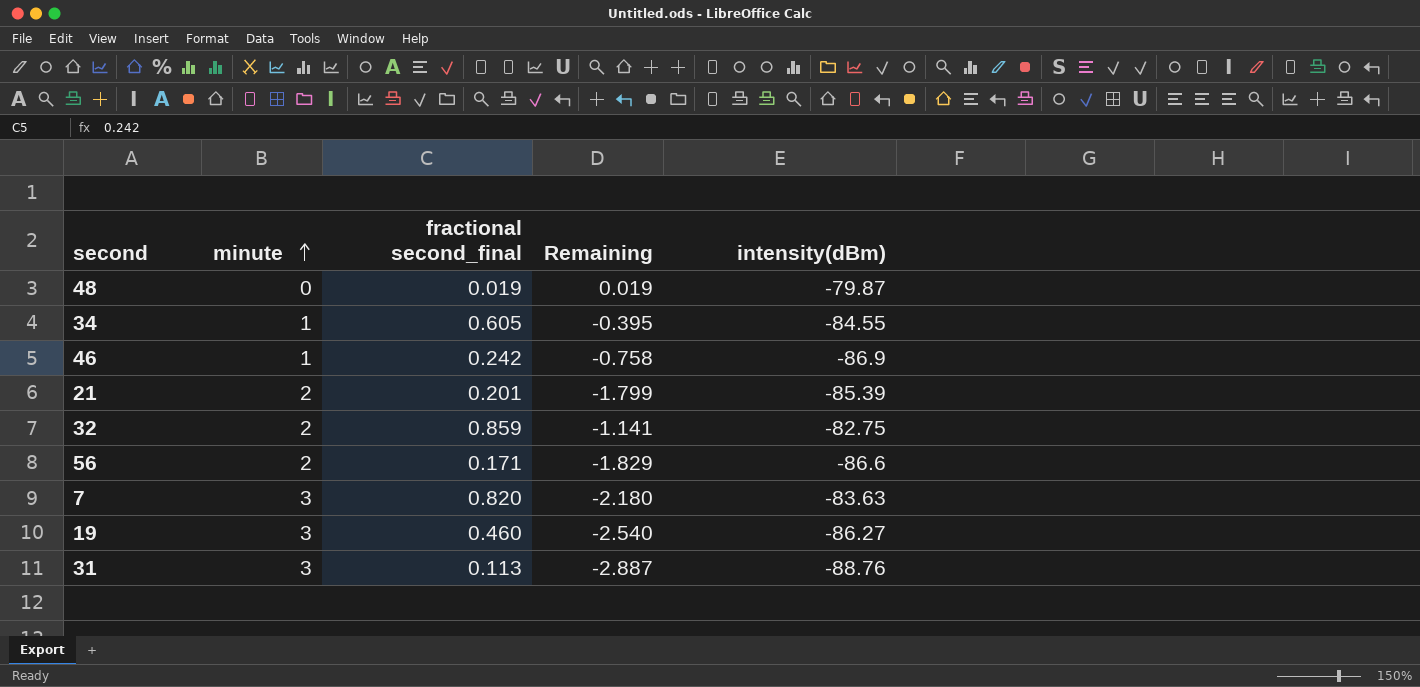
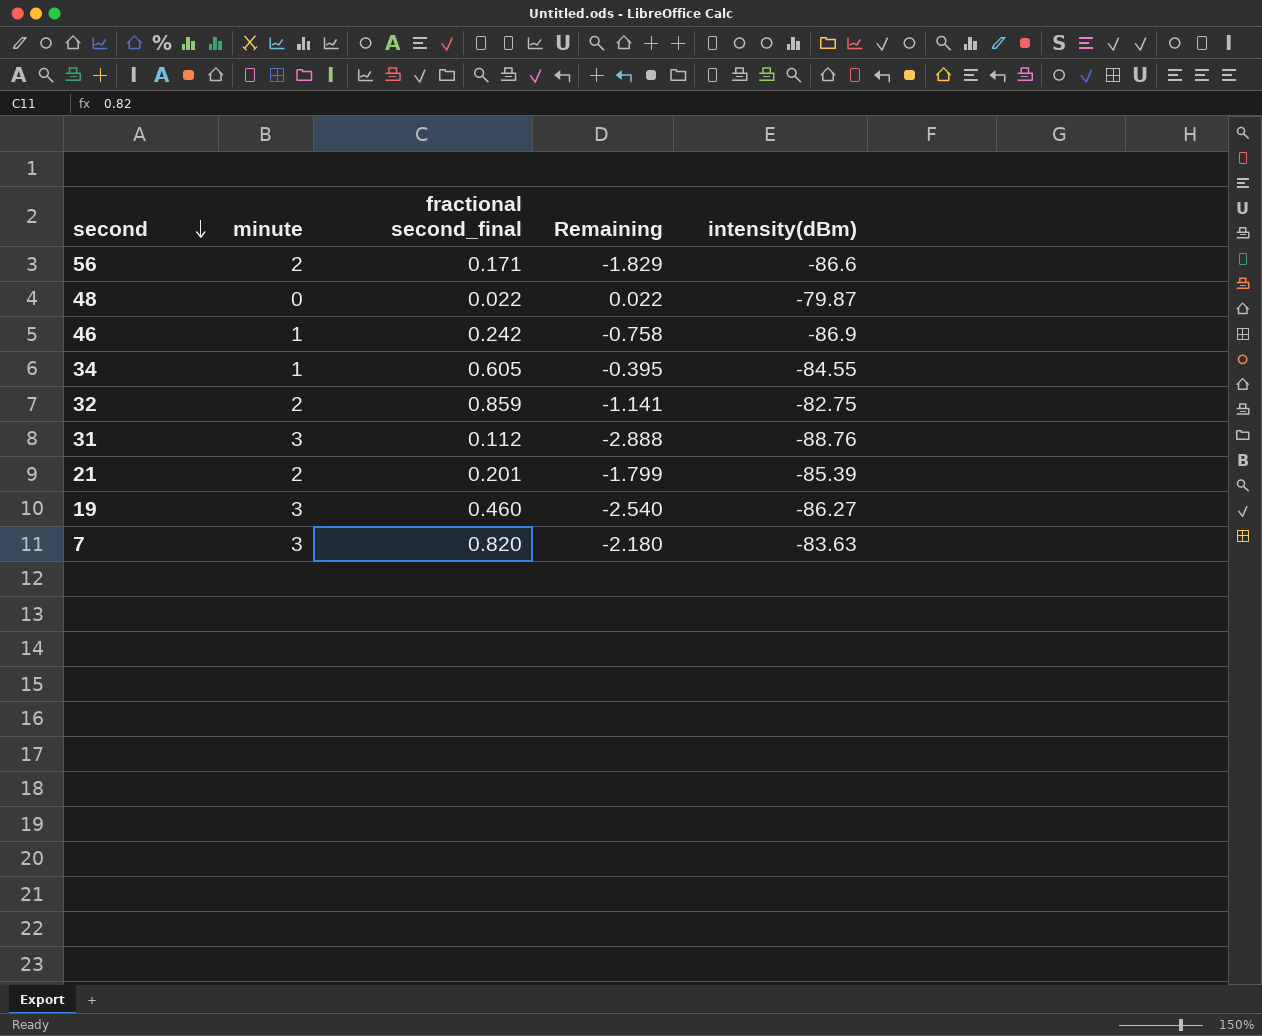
row order: minute ascending -> second descending
48 | fractional second_final: 0.019 -> 0.022
48 | Remaining: 0.019 -> 0.022
31 | fractional second_final: 0.113 -> 0.112
31 | Remaining: -2.887 -> -2.888

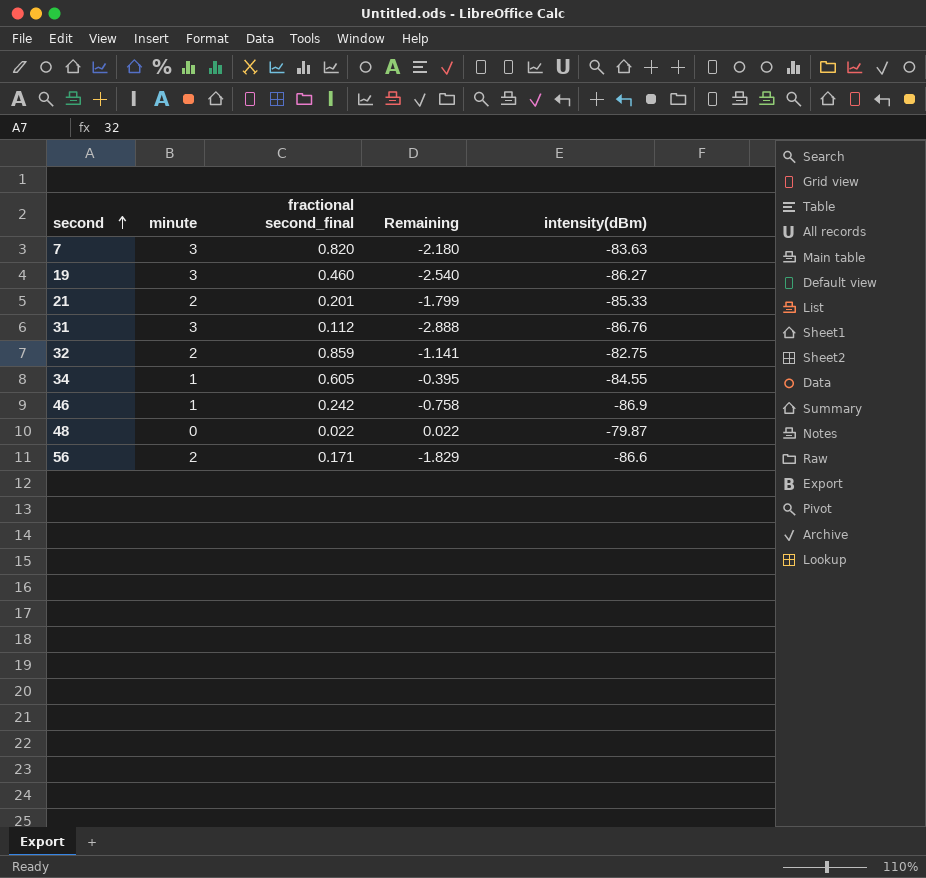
row order: second descending -> second ascending
21 | intensity(dBm): -85.39 -> -85.33
31 | intensity(dBm): -88.76 -> -86.76

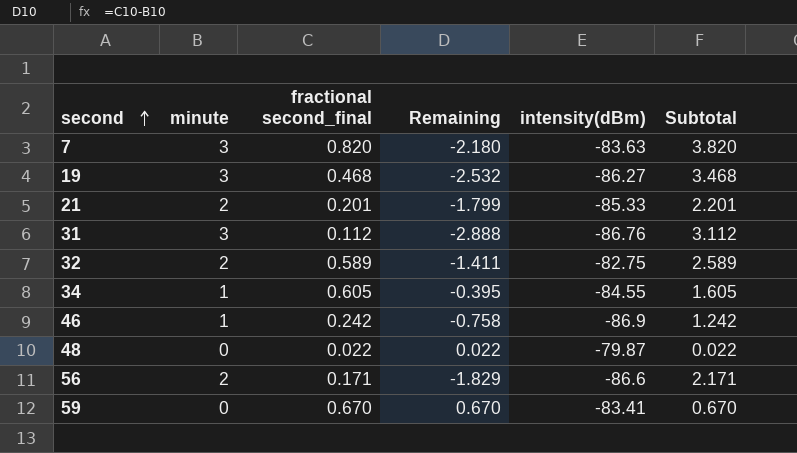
column Subtotal | formula: none -> [minute] + [fractional second_final]
19 | fractional second_final: 0.460 -> 0.468
19 | Remaining: -2.540 -> -2.532
32 | fractional second_final: 0.859 -> 0.589
32 | Remaining: -1.141 -> -1.411
row 59: none -> 0 | 0.670 | 0.670 | -83.41 | 0.670

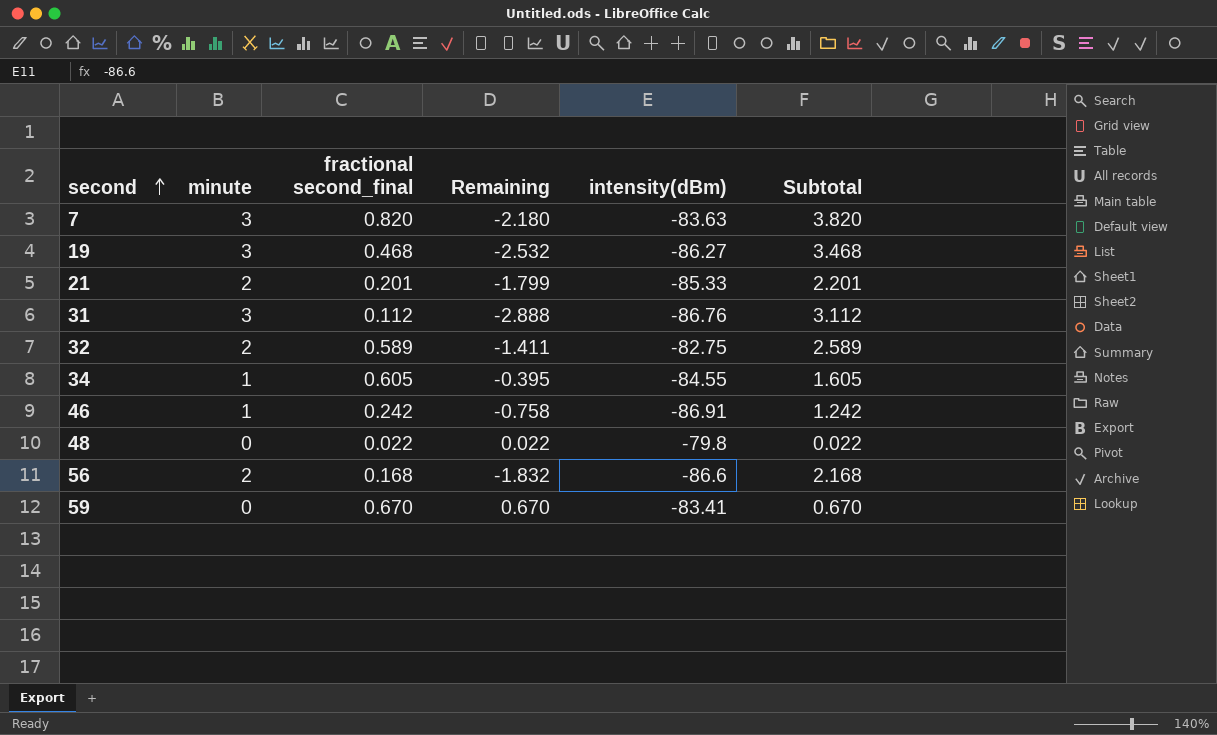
46 | intensity(dBm): -86.9 -> -86.91
48 | intensity(dBm): -79.87 -> -79.8
56 | fractional second_final: 0.171 -> 0.168
56 | Remaining: -1.829 -> -1.832
56 | Subtotal: 2.171 -> 2.168

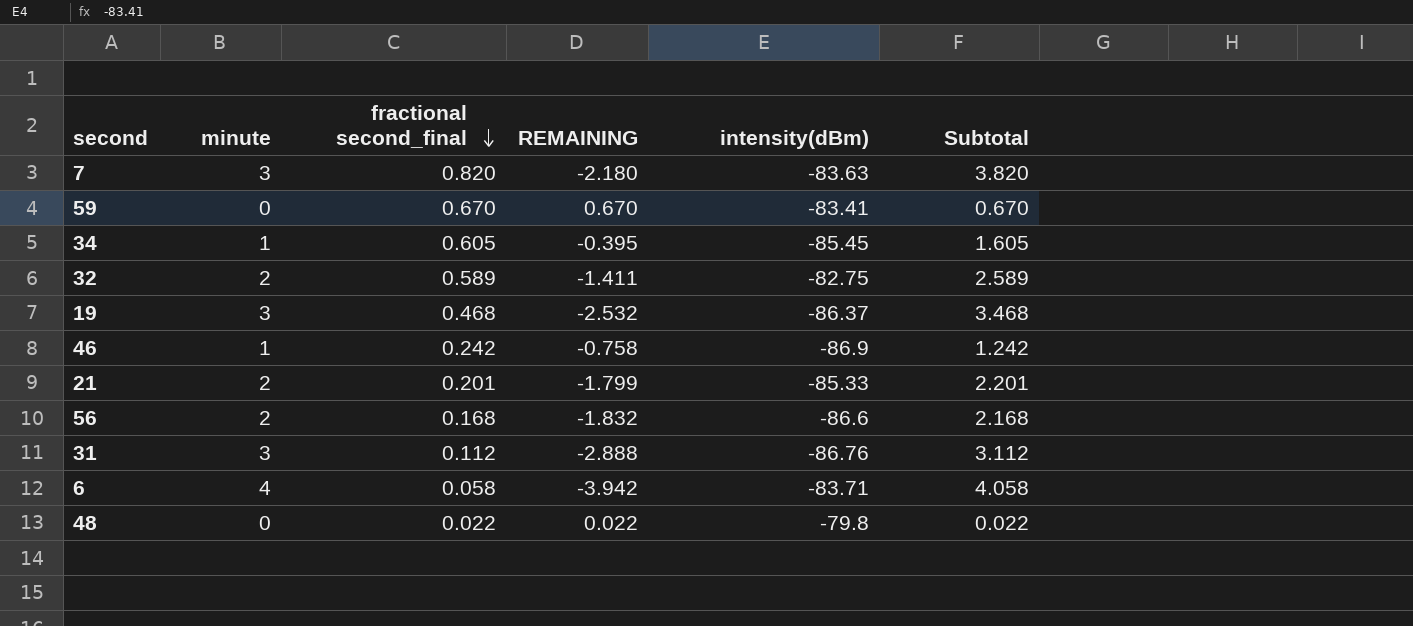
row order: second ascending -> fractional second_final descending
column name: Remaining -> REMAINING
34 | intensity(dBm): -84.55 -> -85.45
19 | intensity(dBm): -86.27 -> -86.37
46 | intensity(dBm): -86.91 -> -86.9
row 6: none -> 4 | 0.058 | -3.942 | -83.71 | 4.058

